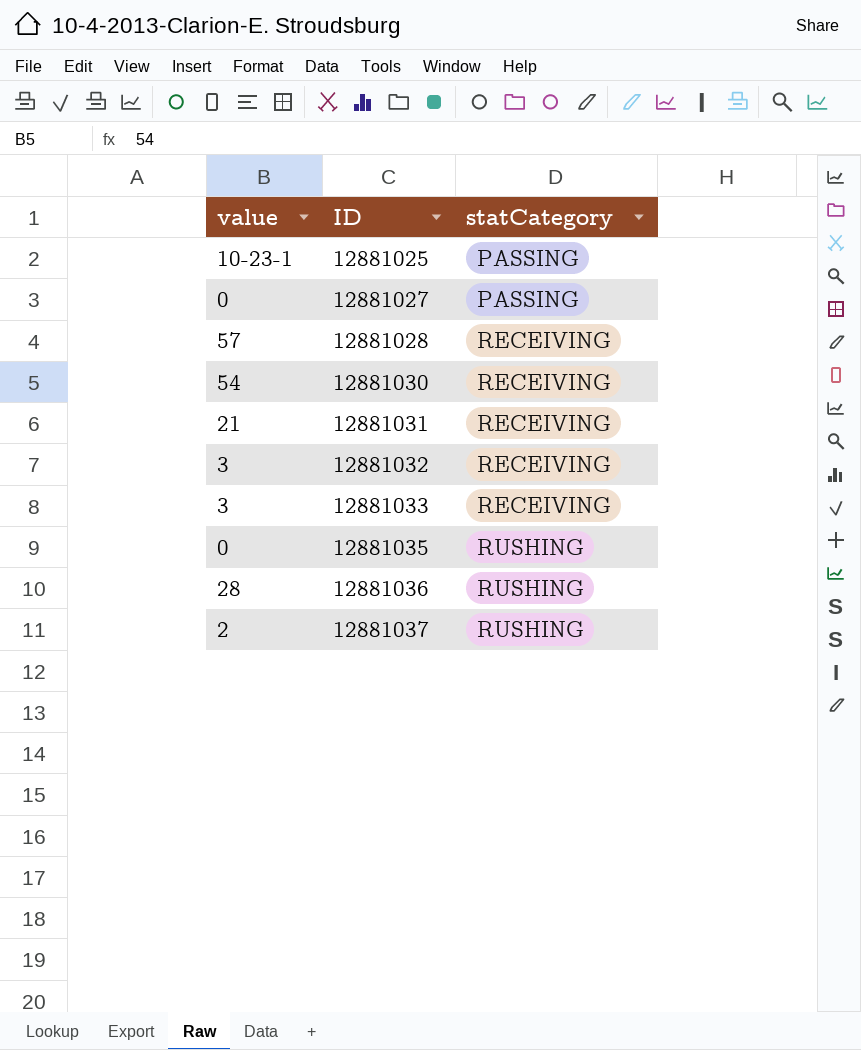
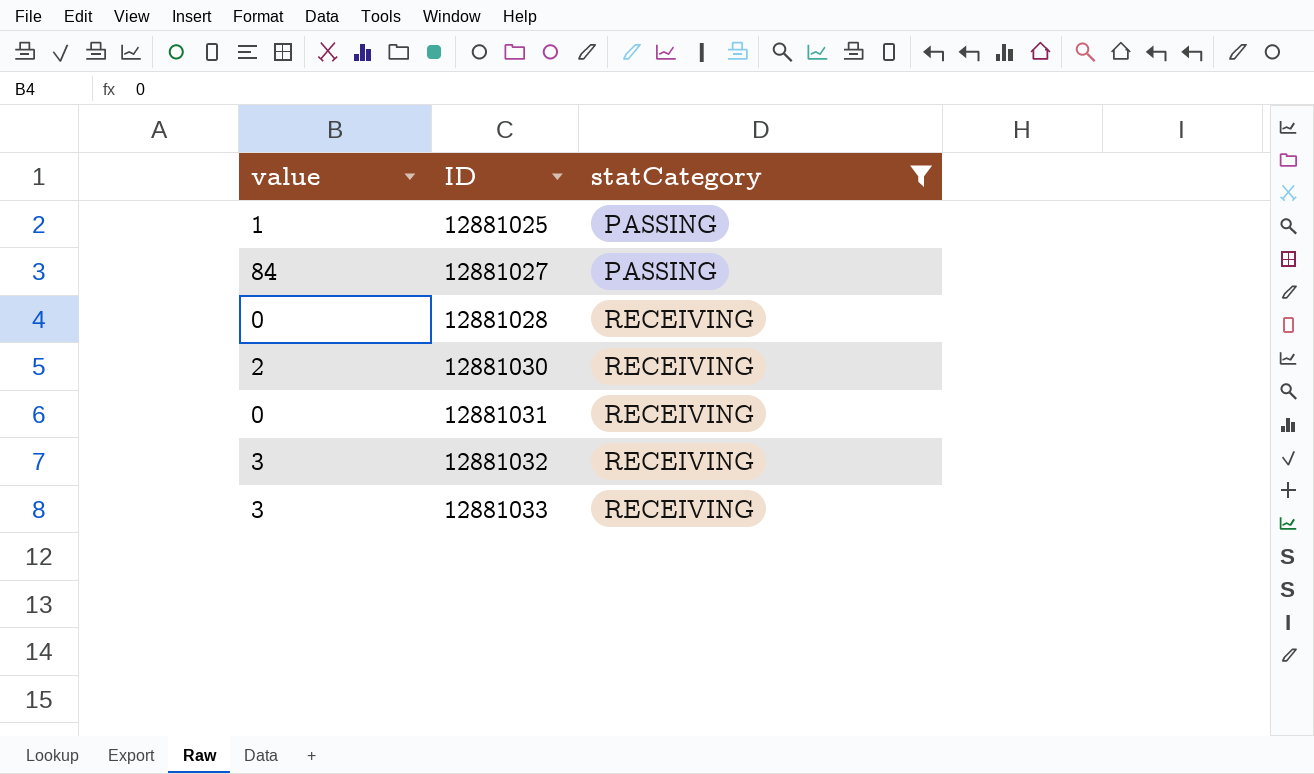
filter: none -> statCategory != RUSHING
12881025 | value: 10-23-1 -> 1
12881027 | value: 0 -> 84
12881028 | value: 57 -> 0
12881030 | value: 54 -> 2
12881031 | value: 21 -> 0

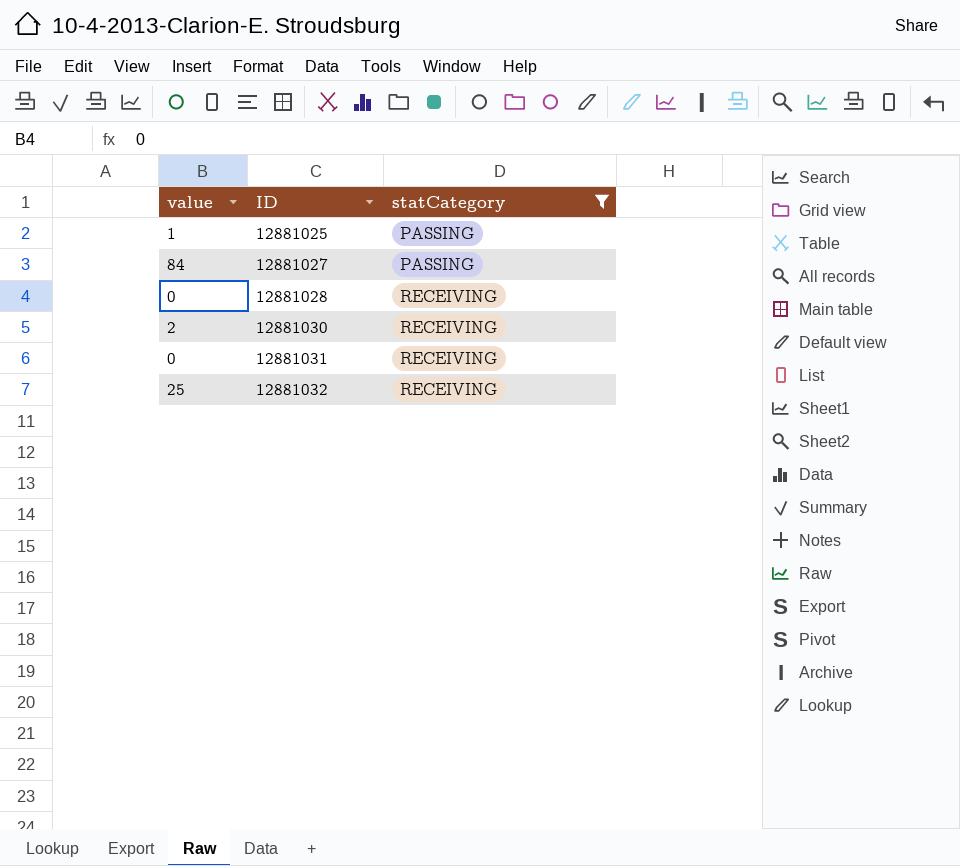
row 12881033: 3 | RECEIVING -> none
12881032 | value: 3 -> 25

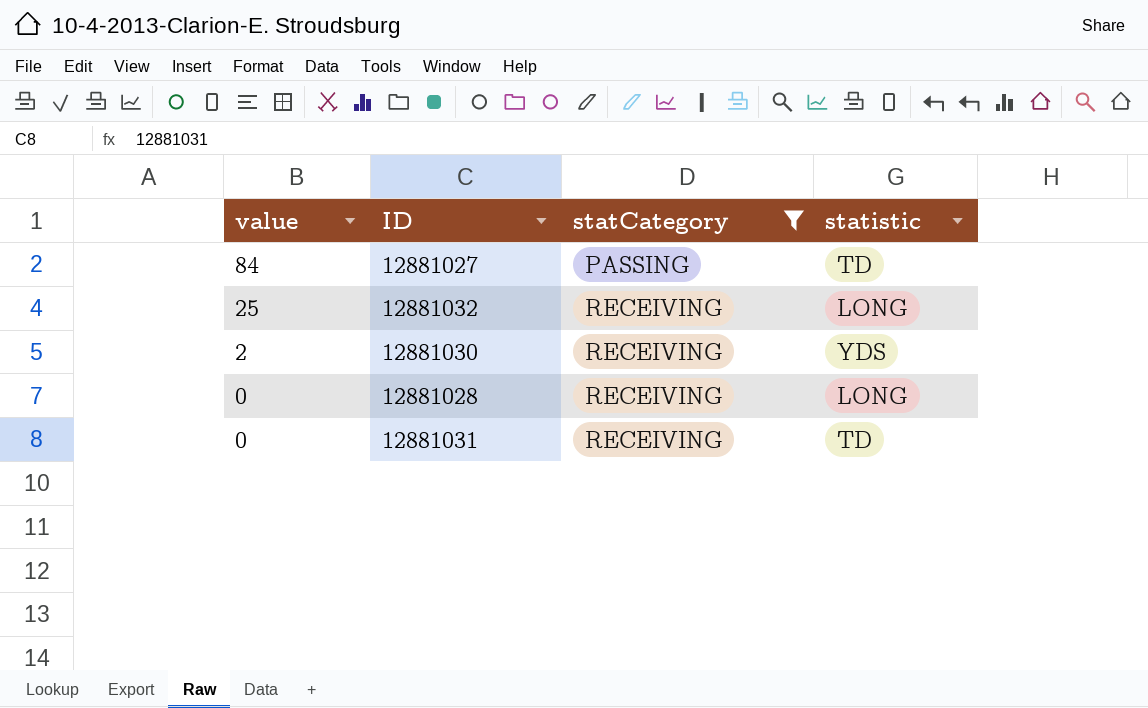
row order: ID ascending -> value descending
column statistic | position: none -> 4
row 12881025: 1 | PASSING -> none

